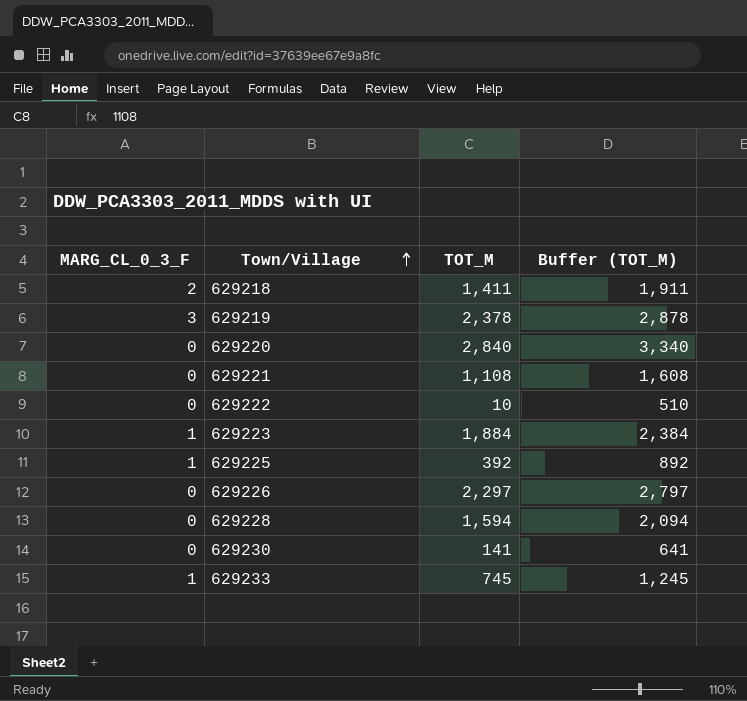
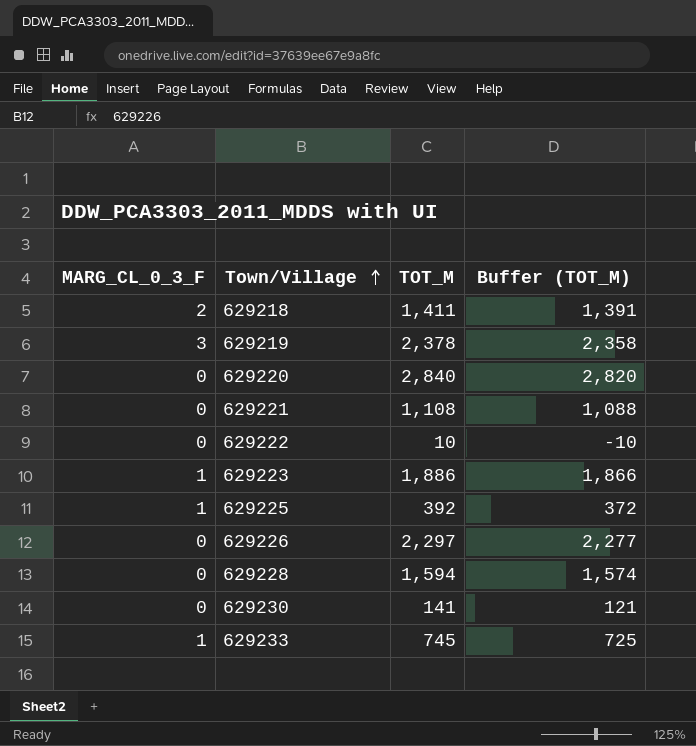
column Buffer (TOT_M) | formula: [TOT_M] + 500 -> [TOT_M] - 20
629223 | TOT_M: 1,884 -> 1,886

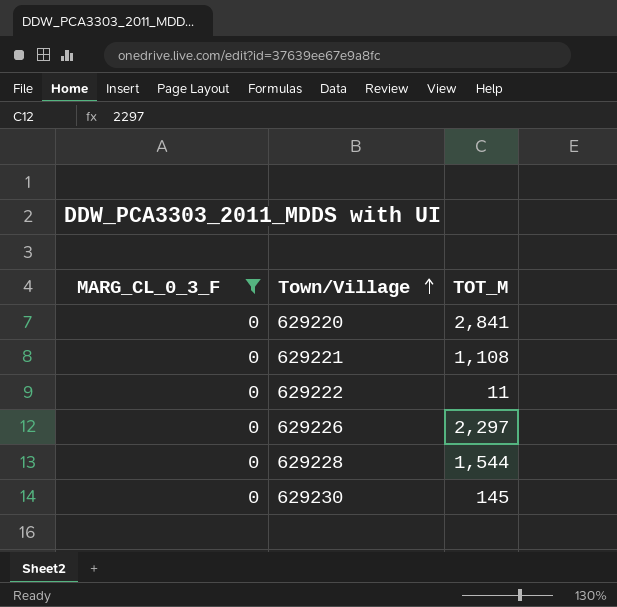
filter: none -> MARG_CL_0_3_F = 0
column Buffer (TOT_M) | formula: [TOT_M] - 20 -> none
629220 | TOT_M: 2,840 -> 2,841
629222 | TOT_M: 10 -> 11
629228 | TOT_M: 1,594 -> 1,544
629230 | TOT_M: 141 -> 145

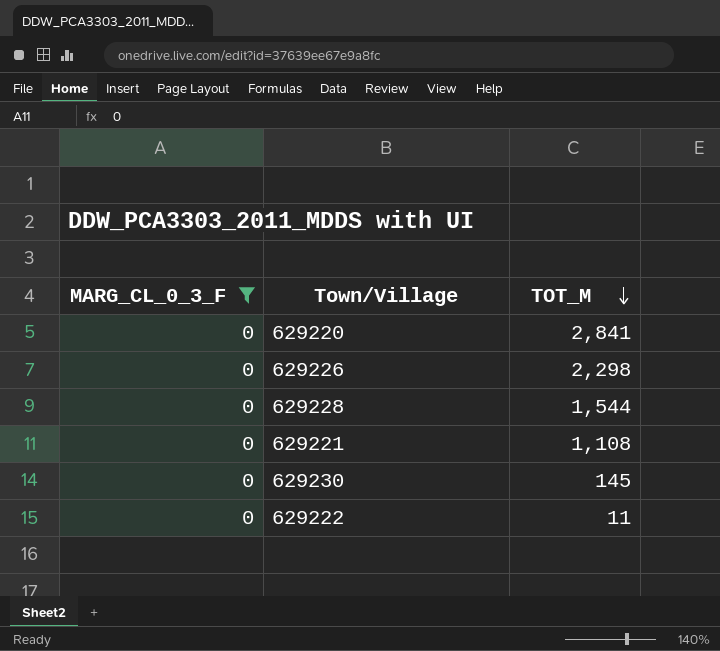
row order: Town/Village ascending -> TOT_M descending
629226 | TOT_M: 2,297 -> 2,298

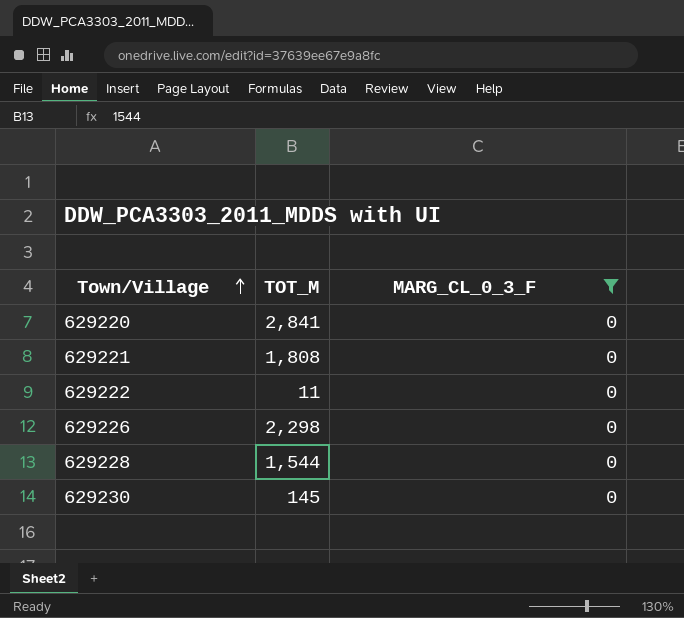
row order: TOT_M descending -> Town/Village ascending
column MARG_CL_0_3_F | position: 1 -> 3
629221 | TOT_M: 1,108 -> 1,808

